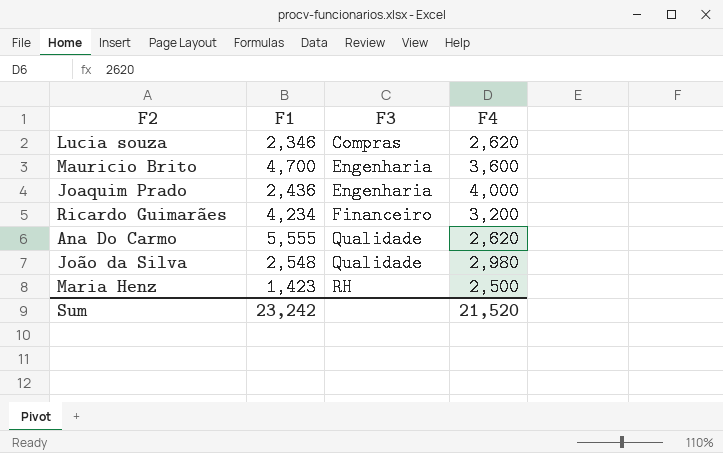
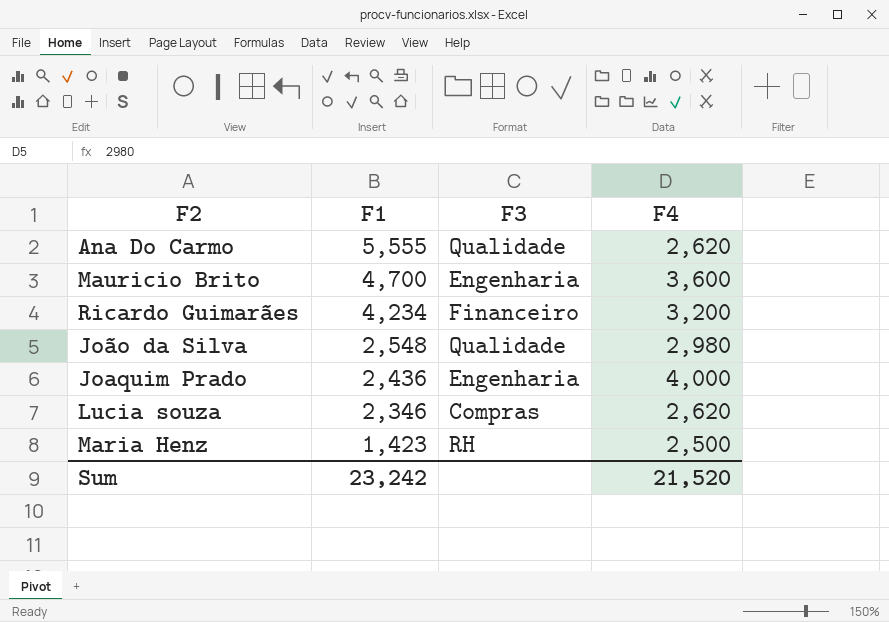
row order: F3 ascending -> F1 descending

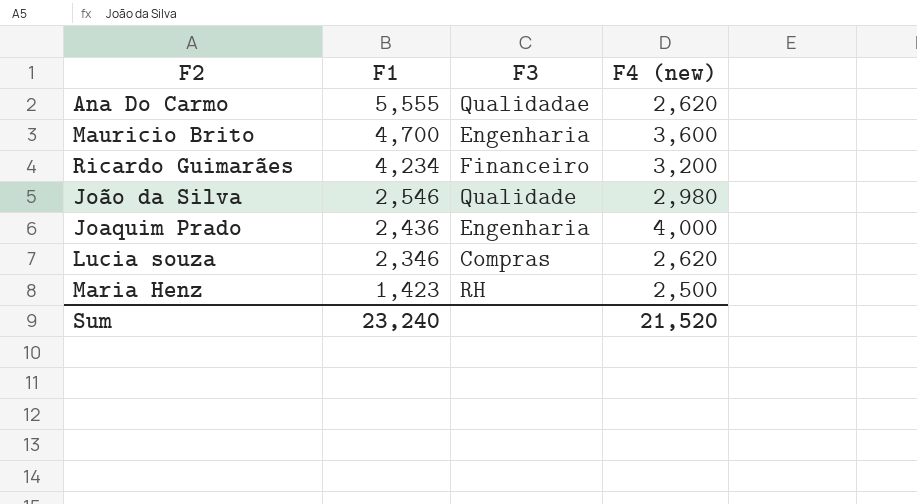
column name: F4 -> F4 (new)
Ana Do Carmo | F3: Qualidade -> Qualidadae
João da Silva | F1: 2,548 -> 2,546
Sum | F1: 23,242 -> 23,240

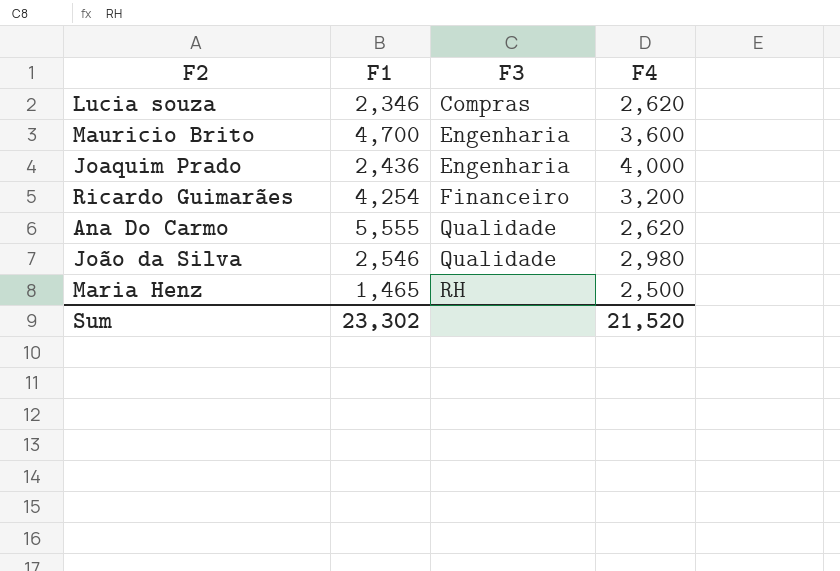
row order: F1 descending -> F3 ascending
column name: F4 (new) -> F4
Ricardo Guimarães | F1: 4,234 -> 4,254
Ana Do Carmo | F3: Qualidadae -> Qualidade
Maria Henz | F1: 1,423 -> 1,465
Sum | F1: 23,240 -> 23,302

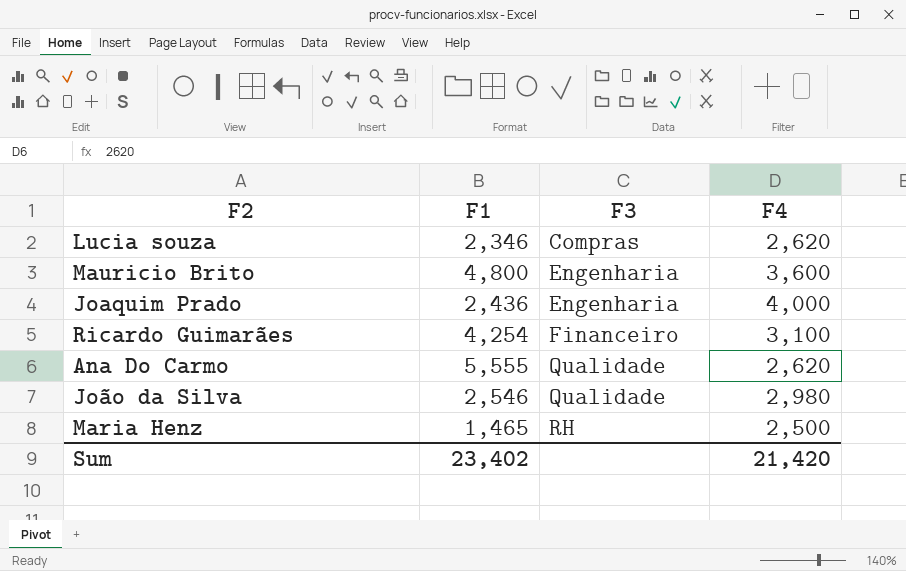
Mauricio Brito | F1: 4,700 -> 4,800
Ricardo Guimarães | F4: 3,200 -> 3,100
Sum | F1: 23,302 -> 23,402
Sum | F4: 21,520 -> 21,420

